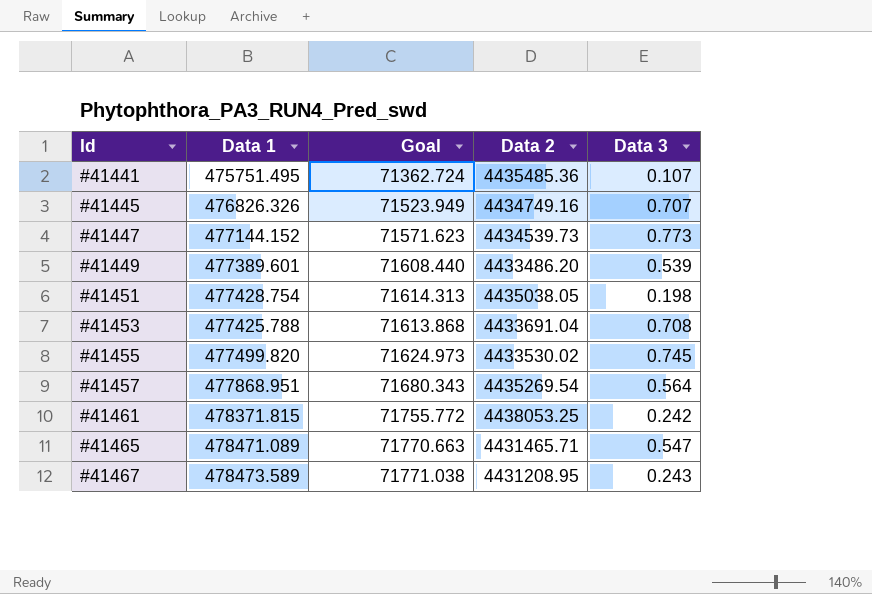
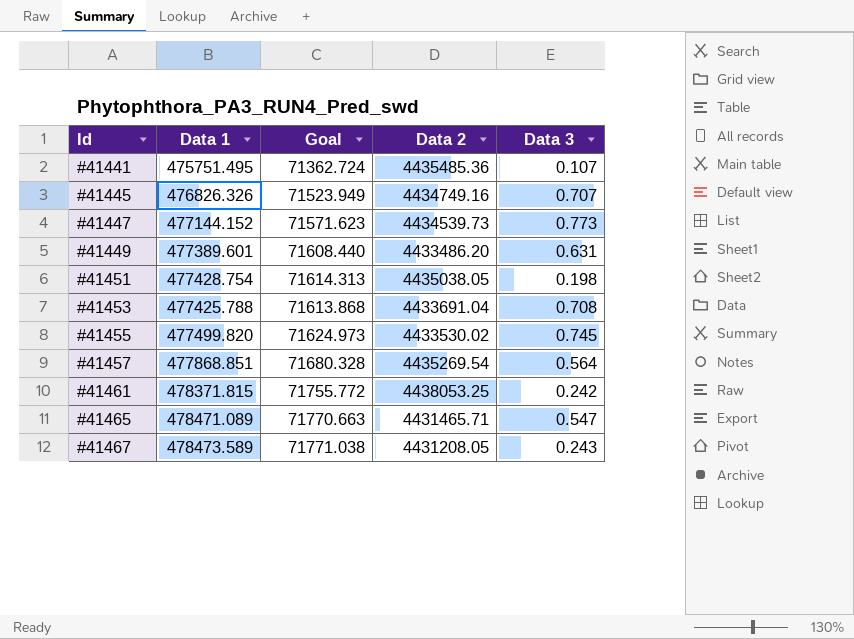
#41449 | Data 3: 0.539 -> 0.631
#41457 | Data 1: 477868.951 -> 477868.851
#41457 | Goal: 71680.343 -> 71680.328
#41467 | Data 2: 4431208.95 -> 4431208.05

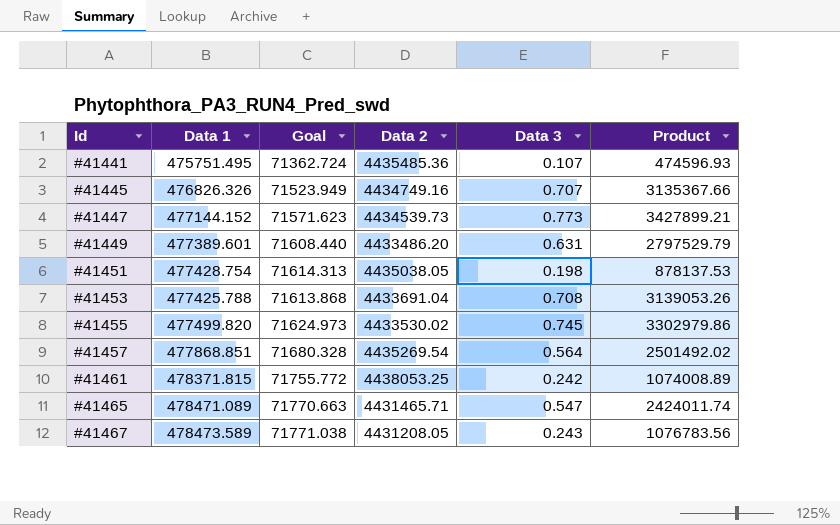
column Product | formula: none -> [Data 2] * [Data 3]

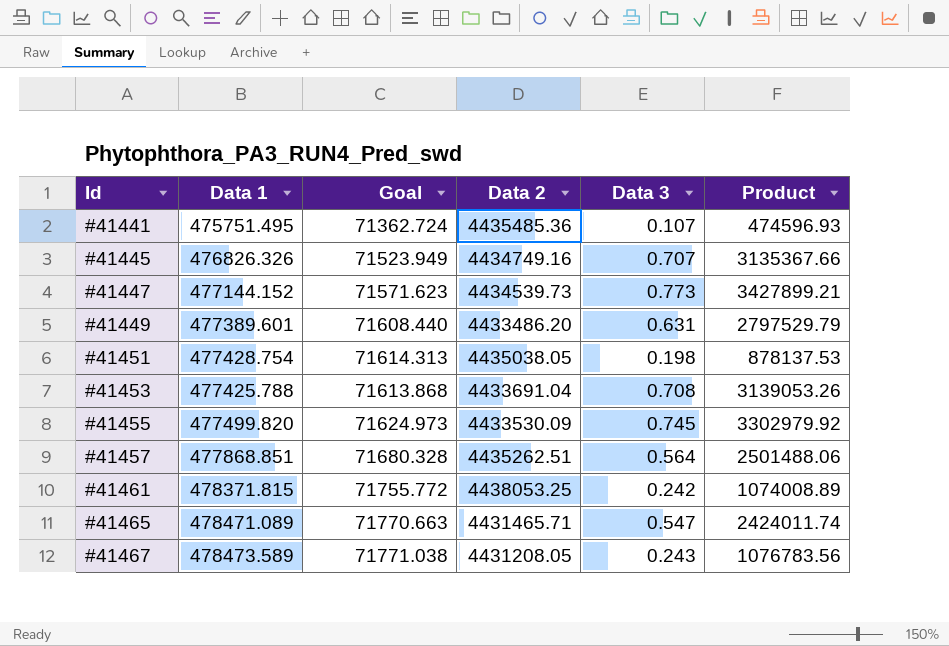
#41455 | Data 2: 4433530.02 -> 4433530.09
#41455 | Product: 3302979.86 -> 3302979.92
#41457 | Data 2: 4435269.54 -> 4435262.51
#41457 | Product: 2501492.02 -> 2501488.06

